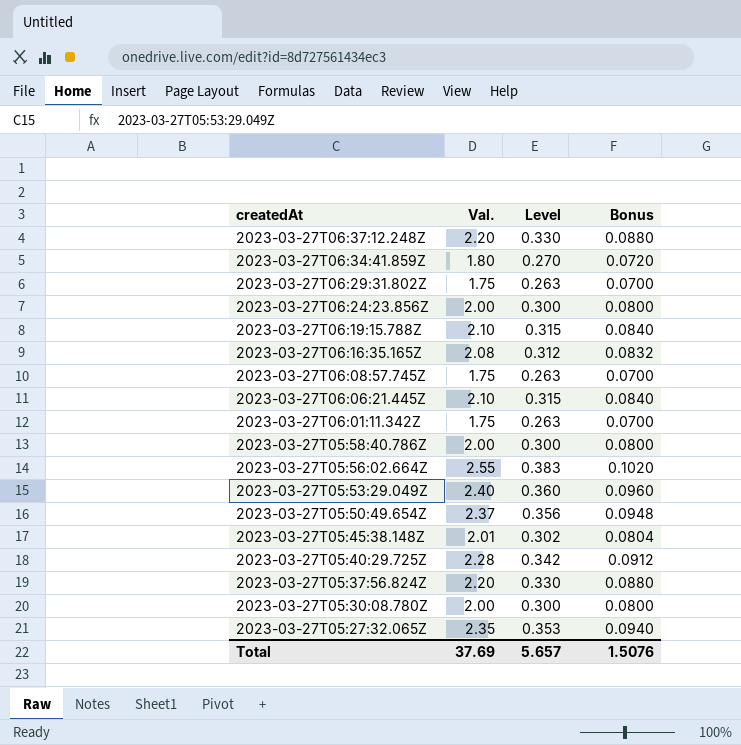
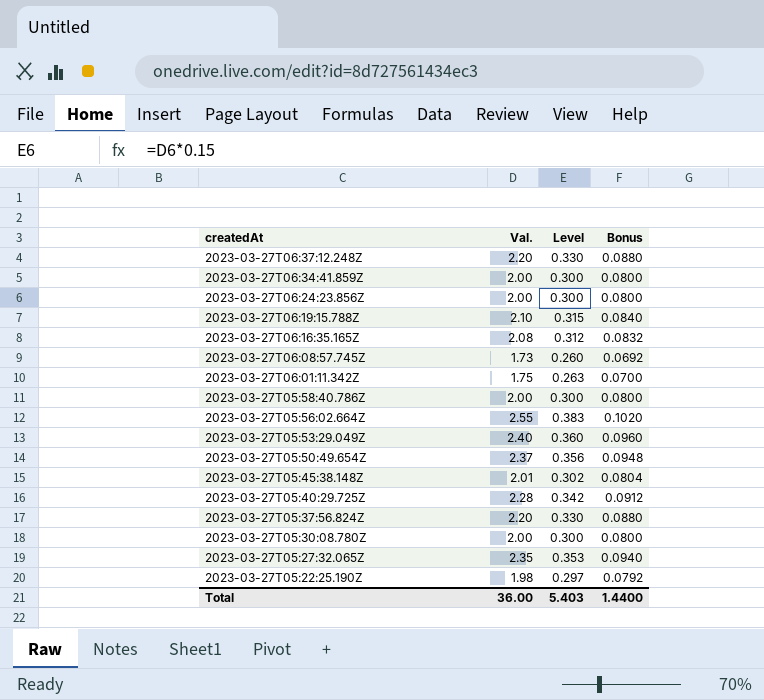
row 2023-03-27T06:29:31.802Z: 1.75 | 0.263 | 0.0700 -> none
row 2023-03-27T06:06:21.445Z: 2.10 | 0.315 | 0.0840 -> none
2023-03-27T06:34:41.859Z | Val.: 1.80 -> 2.00
2023-03-27T06:34:41.859Z | Level: 0.270 -> 0.300
2023-03-27T06:34:41.859Z | Bonus: 0.0720 -> 0.0800
2023-03-27T06:08:57.745Z | Val.: 1.75 -> 1.73
2023-03-27T06:08:57.745Z | Level: 0.263 -> 0.260
2023-03-27T06:08:57.745Z | Bonus: 0.0700 -> 0.0692
row 2023-03-27T05:22:25.190Z: none -> 1.98 | 0.297 | 0.0792
Total | Val.: 37.69 -> 36.00
Total | Level: 5.657 -> 5.403
Total | Bonus: 1.5076 -> 1.4400

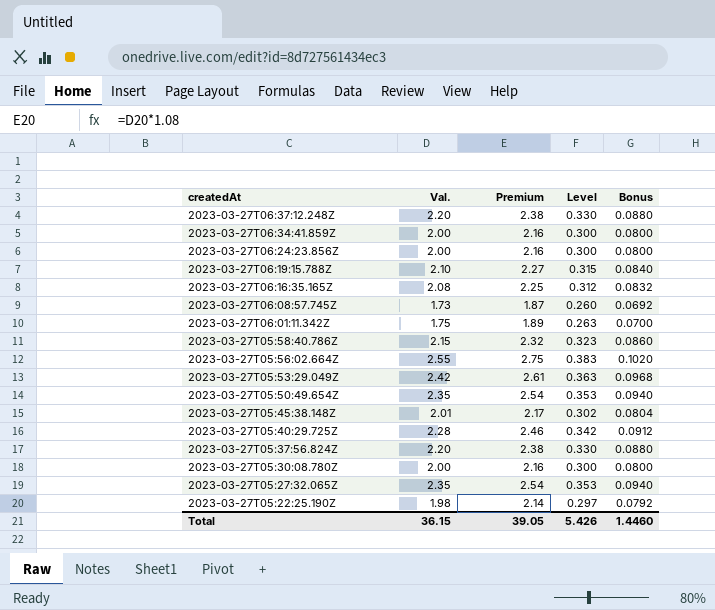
column Premium | formula: none -> [Val.] * 1.08
2023-03-27T05:58:40.786Z | Val.: 2.00 -> 2.15
2023-03-27T05:58:40.786Z | Level: 0.300 -> 0.323
2023-03-27T05:58:40.786Z | Bonus: 0.0800 -> 0.0860
2023-03-27T05:53:29.049Z | Val.: 2.40 -> 2.42
2023-03-27T05:53:29.049Z | Level: 0.360 -> 0.363
2023-03-27T05:53:29.049Z | Bonus: 0.0960 -> 0.0968
2023-03-27T05:50:49.654Z | Val.: 2.37 -> 2.35
2023-03-27T05:50:49.654Z | Level: 0.356 -> 0.353
2023-03-27T05:50:49.654Z | Bonus: 0.0948 -> 0.0940
Total | Val.: 36.00 -> 36.15
Total | Level: 5.403 -> 5.426
Total | Bonus: 1.4400 -> 1.4460

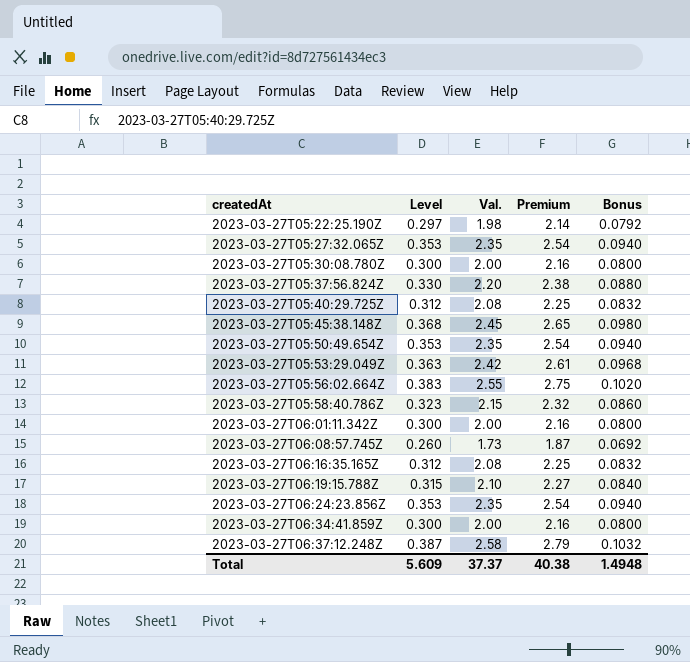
row order: createdAt descending -> createdAt ascending
column Level | position: 4 -> 2
2023-03-27T05:40:29.725Z | Level: 0.342 -> 0.312
2023-03-27T05:40:29.725Z | Val.: 2.28 -> 2.08
2023-03-27T05:40:29.725Z | Premium: 2.46 -> 2.25
2023-03-27T05:40:29.725Z | Bonus: 0.0912 -> 0.0832
2023-03-27T05:45:38.148Z | Level: 0.302 -> 0.368
2023-03-27T05:45:38.148Z | Val.: 2.01 -> 2.45
2023-03-27T05:45:38.148Z | Premium: 2.17 -> 2.65
2023-03-27T05:45:38.148Z | Bonus: 0.0804 -> 0.0980
2023-03-27T06:01:11.342Z | Level: 0.263 -> 0.300
2023-03-27T06:01:11.342Z | Val.: 1.75 -> 2.00
2023-03-27T06:01:11.342Z | Premium: 1.89 -> 2.16
2023-03-27T06:01:11.342Z | Bonus: 0.0700 -> 0.0800
2023-03-27T06:24:23.856Z | Level: 0.300 -> 0.353
2023-03-27T06:24:23.856Z | Val.: 2.00 -> 2.35
2023-03-27T06:24:23.856Z | Premium: 2.16 -> 2.54
2023-03-27T06:24:23.856Z | Bonus: 0.0800 -> 0.0940
2023-03-27T06:37:12.248Z | Level: 0.330 -> 0.387
2023-03-27T06:37:12.248Z | Val.: 2.20 -> 2.58
2023-03-27T06:37:12.248Z | Premium: 2.38 -> 2.79
2023-03-27T06:37:12.248Z | Bonus: 0.0880 -> 0.1032
Total | Level: 5.426 -> 5.609
Total | Val.: 36.15 -> 37.37
Total | Premium: 39.05 -> 40.38
Total | Bonus: 1.4460 -> 1.4948

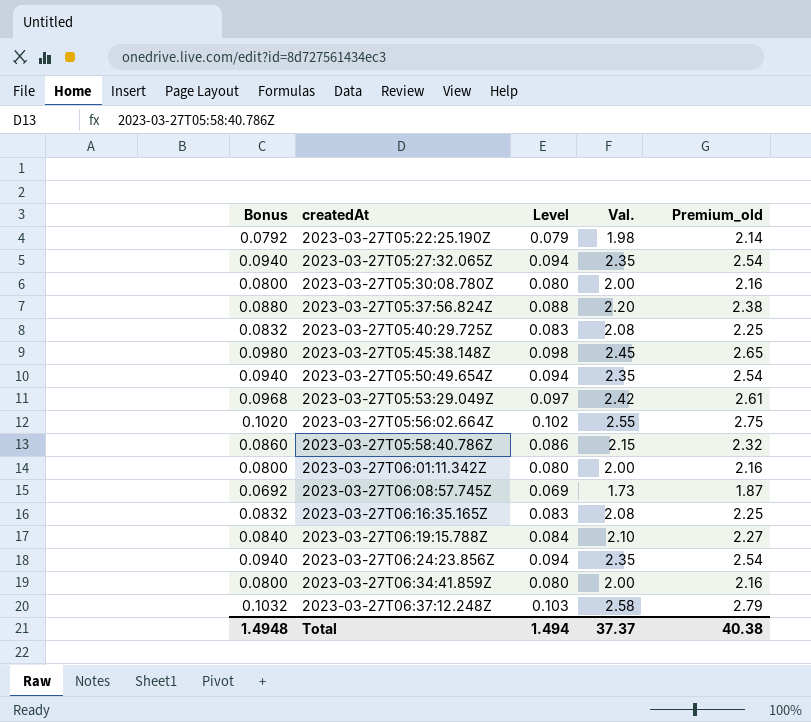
column Bonus | position: 5 -> 1
column Level | formula: [Val.] * 0.15 -> [Val.] * 0.04
column name: Premium -> Premium_old
Total | Level: 5.609 -> 1.494

